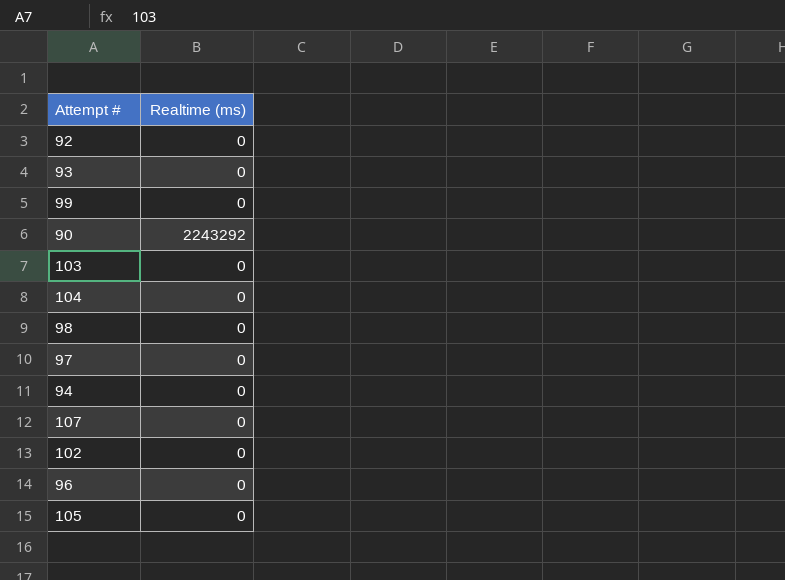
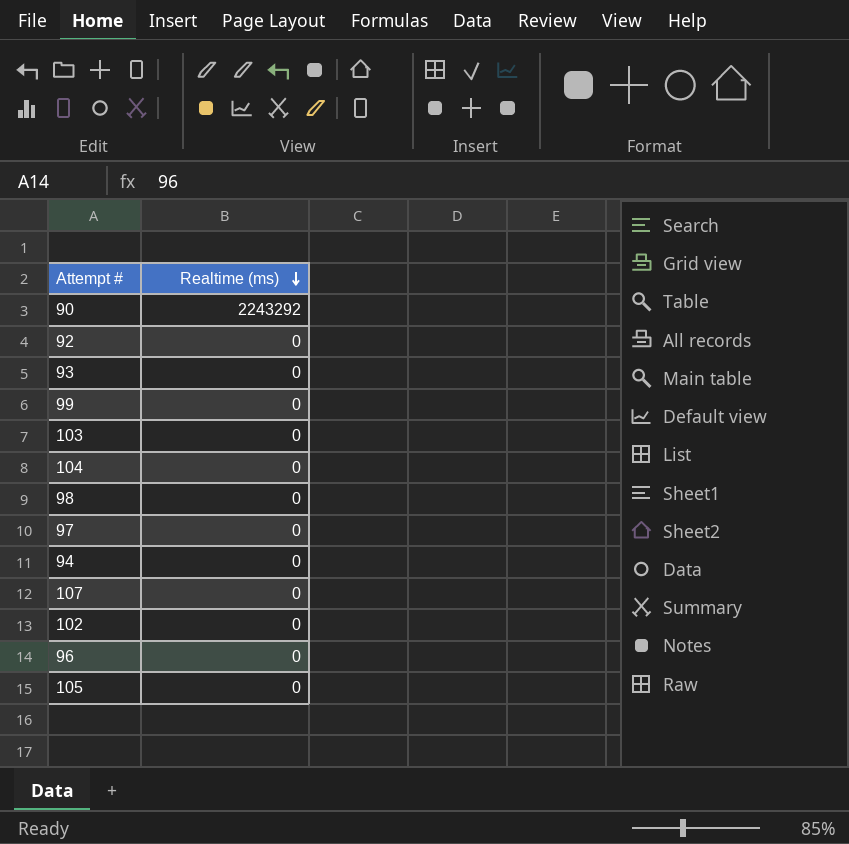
row order: none -> Realtime (ms) descending

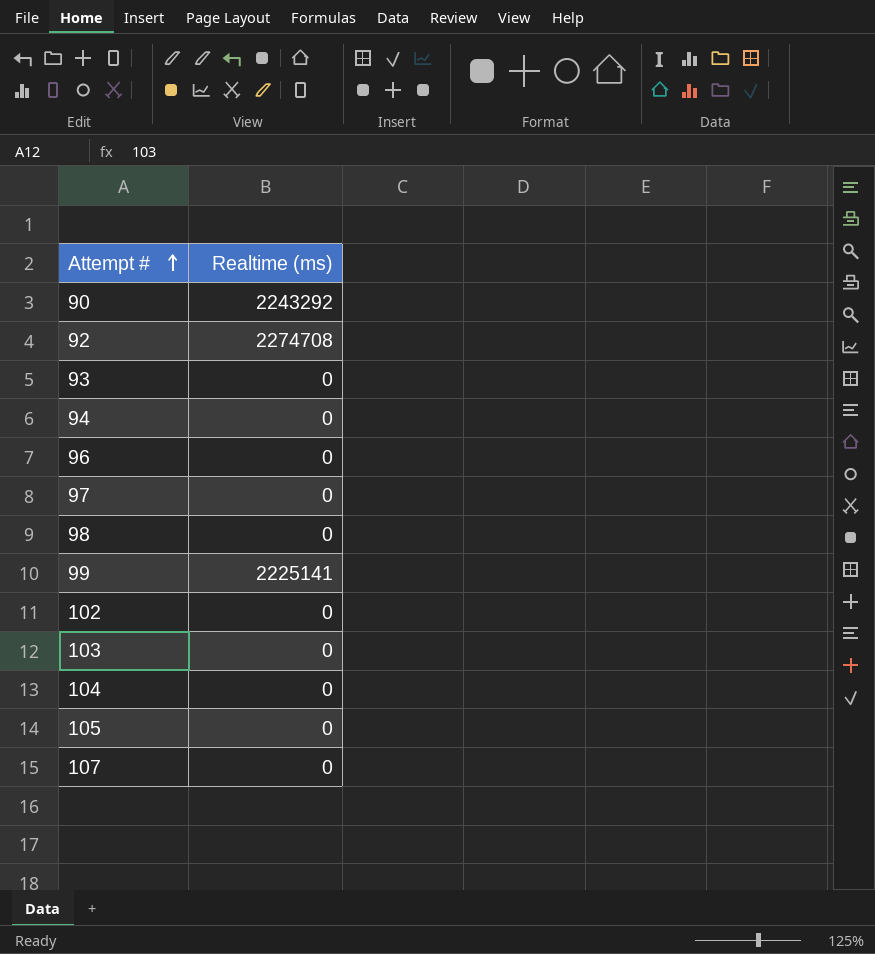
row order: Realtime (ms) descending -> Attempt # ascending
92 | Realtime (ms): 0 -> 2274708
99 | Realtime (ms): 0 -> 2225141

